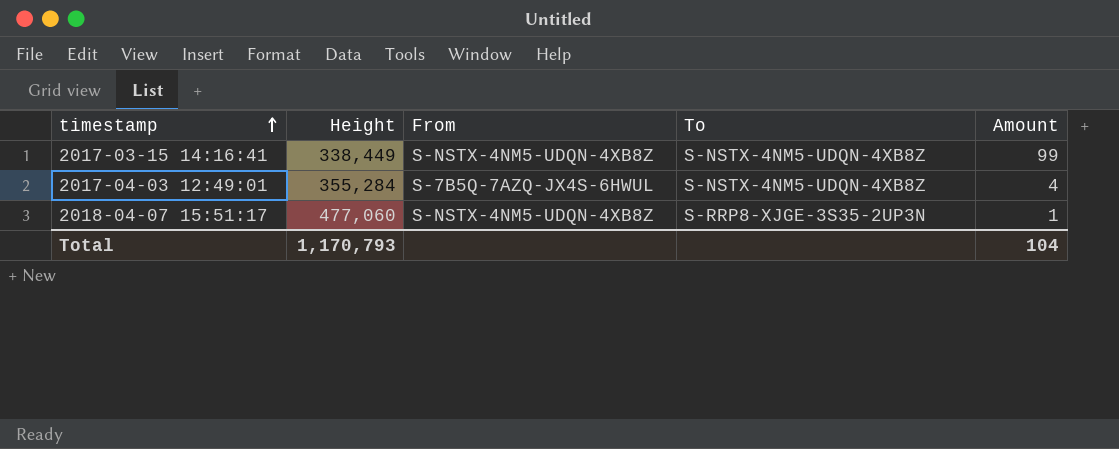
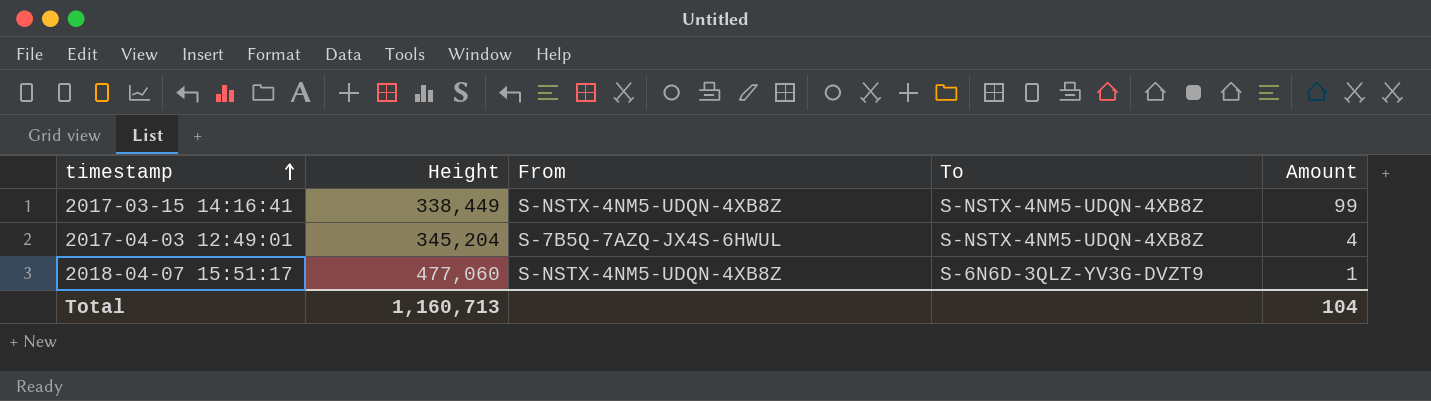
2017-04-03 12:49:01 | Height: 355,284 -> 345,204
2018-04-07 15:51:17 | To: S-RRP8-XJGE-3S35-2UP3N -> S-6N6D-3QLZ-YV3G-DVZT9
Total | Height: 1,170,793 -> 1,160,713

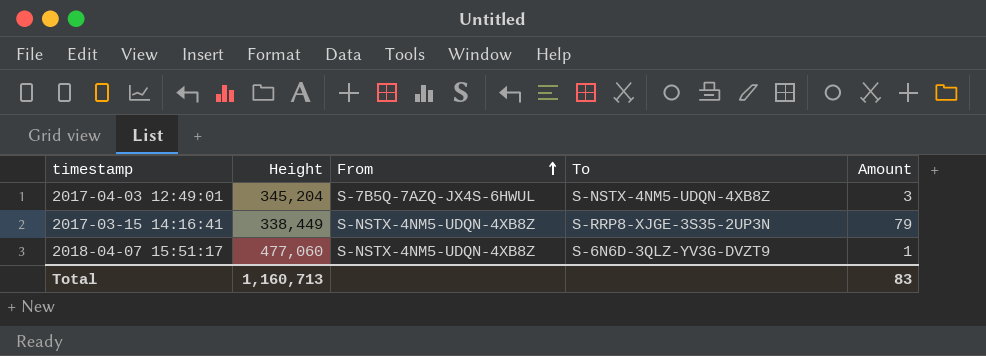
row order: timestamp ascending -> From ascending
2017-04-03 12:49:01 | Amount: 4 -> 3
2017-03-15 14:16:41 | To: S-NSTX-4NM5-UDQN-4XB8Z -> S-RRP8-XJGE-3S35-2UP3N
2017-03-15 14:16:41 | Amount: 99 -> 79
Total | Amount: 104 -> 83

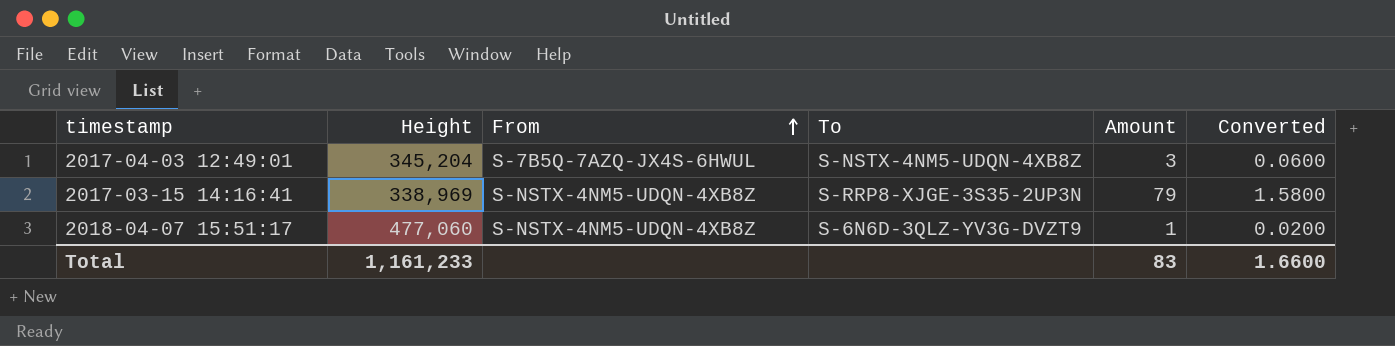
column Converted | formula: none -> [Amount] * 0.02
2017-03-15 14:16:41 | Height: 338,449 -> 338,969
Total | Height: 1,160,713 -> 1,161,233

